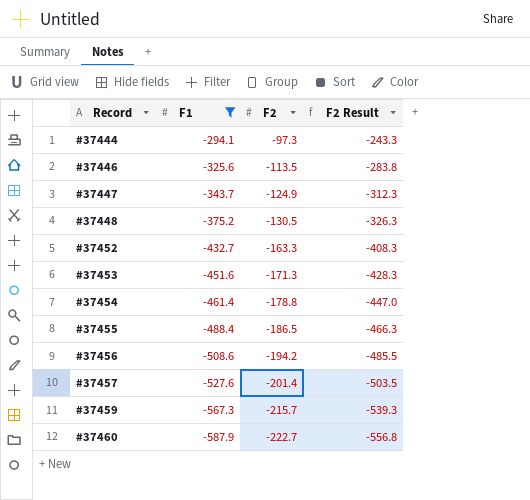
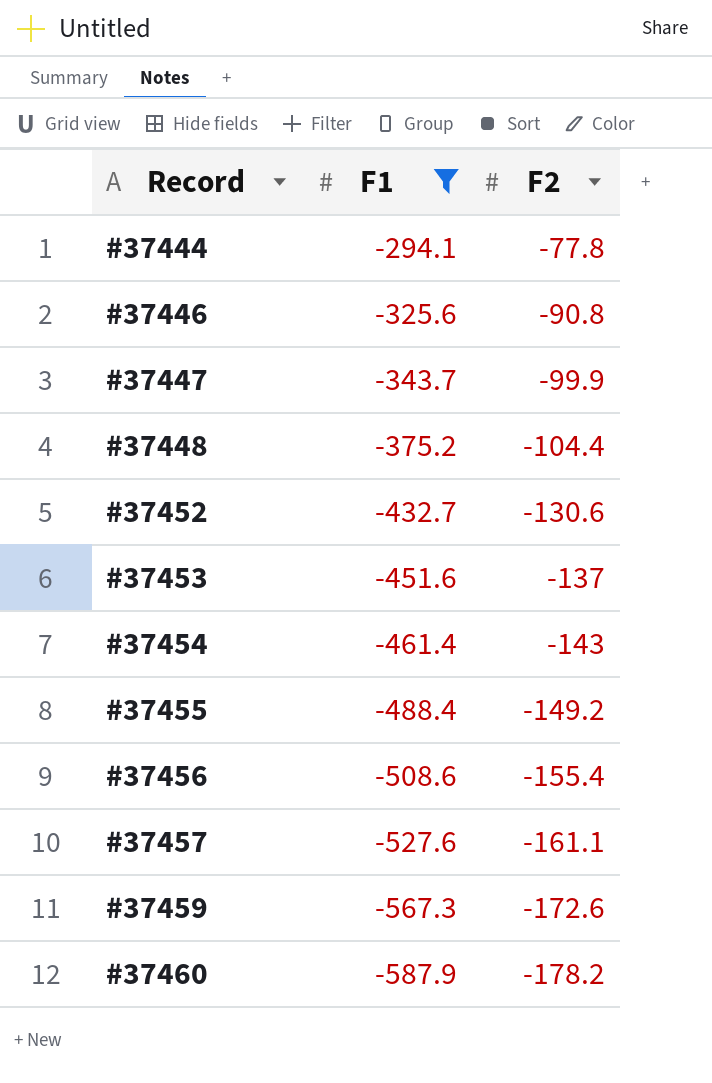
column F2 Result | formula: [F2] * 2.5 -> none
#37444 | F2: -97.3 -> -77.8
#37446 | F2: -113.5 -> -90.8
#37447 | F2: -124.9 -> -99.9
#37448 | F2: -130.5 -> -104.4
#37452 | F2: -163.3 -> -130.6
#37453 | F2: -171.3 -> -137
#37454 | F2: -178.8 -> -143
#37455 | F2: -186.5 -> -149.2
#37456 | F2: -194.2 -> -155.4
#37457 | F2: -201.4 -> -161.1
#37459 | F2: -215.7 -> -172.6
#37460 | F2: -222.7 -> -178.2

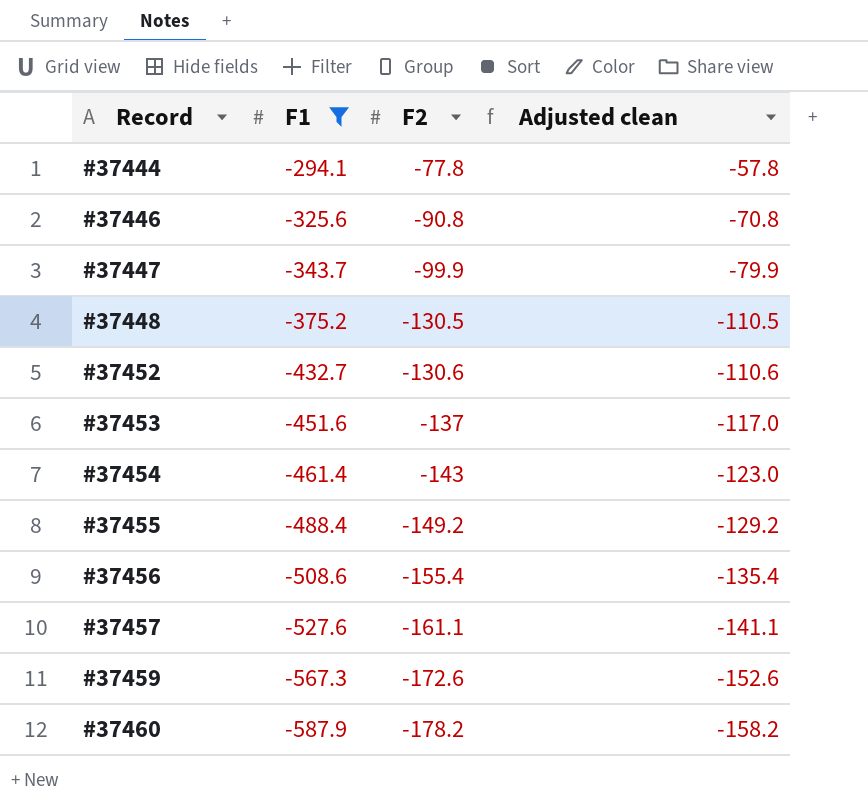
column Adjusted clean | formula: none -> [F2] + 20
#37448 | F2: -104.4 -> -130.5

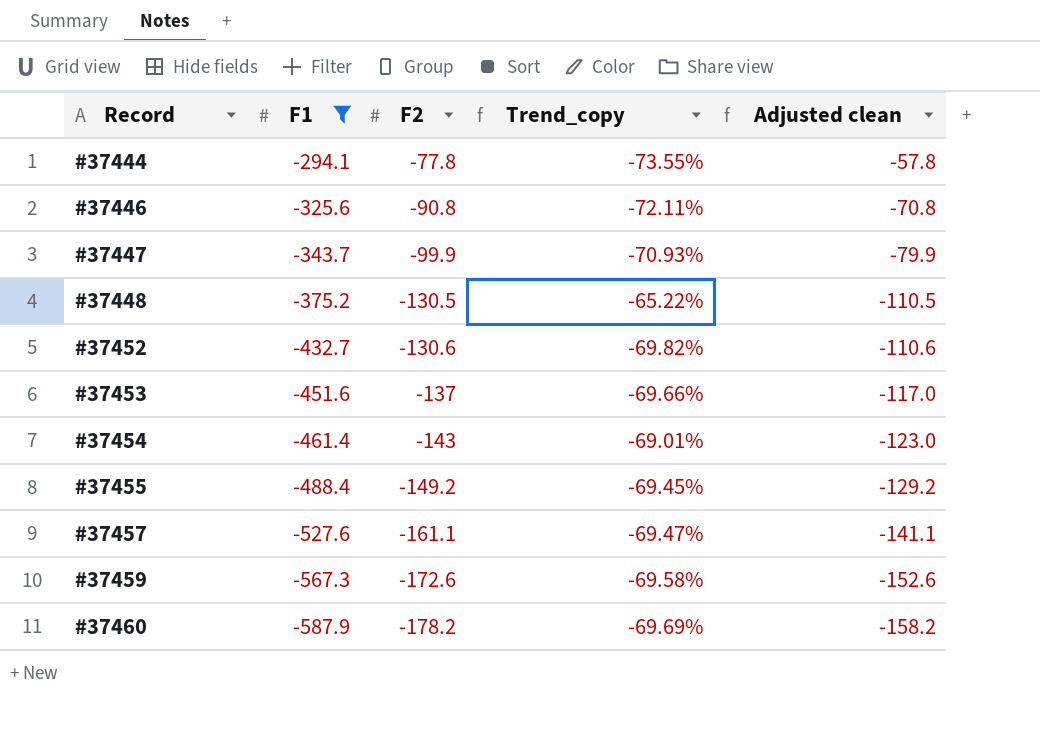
column Trend_copy | formula: none -> ([F2] - [F1]) / [F1]
row #37456: -508.6 | -155.4 | -135.4 -> none

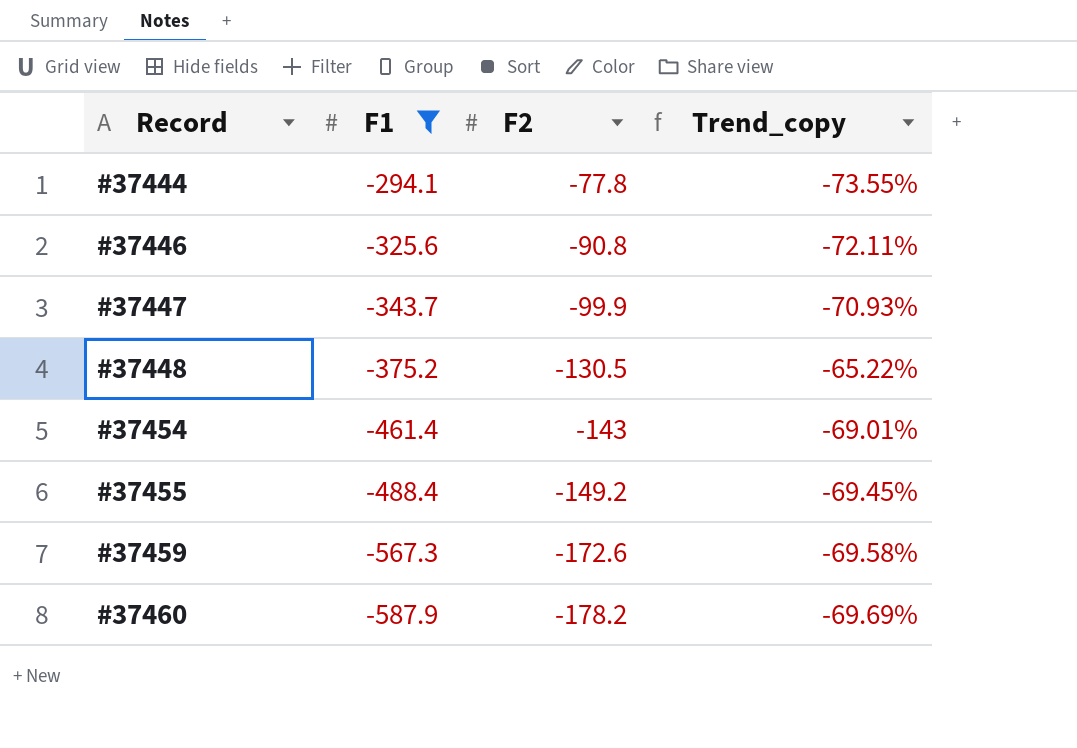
column Adjusted clean | formula: [F2] + 20 -> none
row #37452: -432.7 | -130.6 | -69.82% | -110.6 -> none
row #37453: -451.6 | -137 | -69.66% | -117.0 -> none
row #37457: -527.6 | -161.1 | -69.47% | -141.1 -> none

